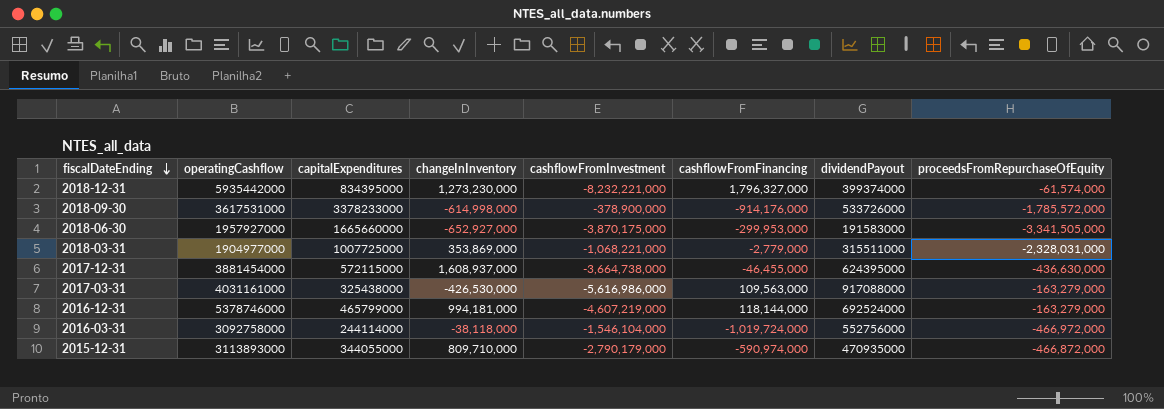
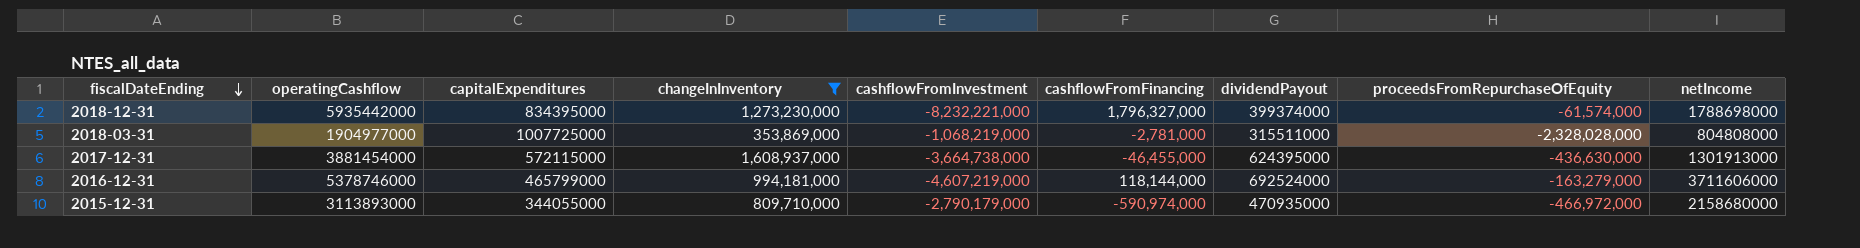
filter: none -> changeInInventory >= 353,869,000
column netIncome | position: none -> 9
2018-03-31 | cashflowFromInvestment: -1,068,221,000 -> -1,068,219,000
2018-03-31 | cashflowFromFinancing: -2,779,000 -> -2,781,000
2018-03-31 | proceedsFromRepurchaseOfEquity: -2,328,031,000 -> -2,328,028,000
2015-12-31 | proceedsFromRepurchaseOfEquity: -466,872,000 -> -466,972,000

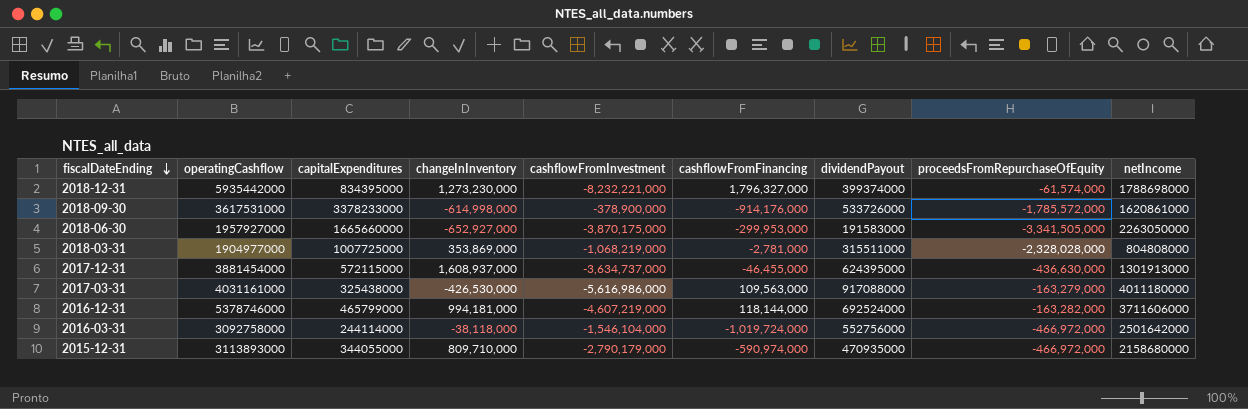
filter: changeInInventory >= 353,869,000 -> none
2017-12-31 | cashflowFromInvestment: -3,664,738,000 -> -3,634,737,000
2016-12-31 | proceedsFromRepurchaseOfEquity: -163,279,000 -> -163,282,000

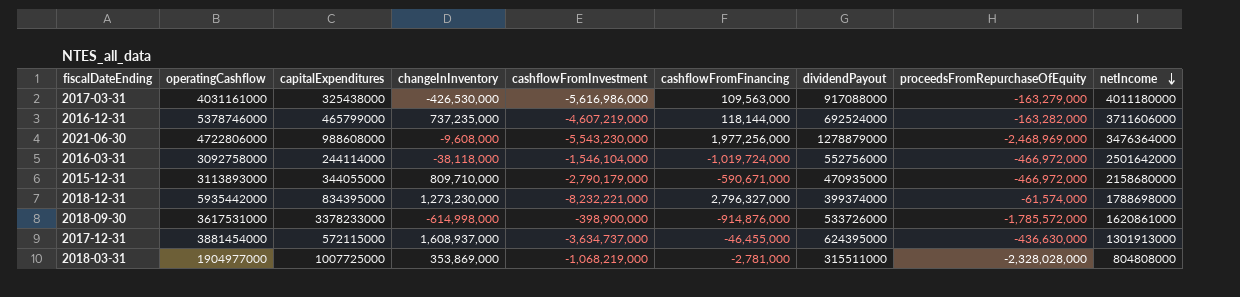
row order: fiscalDateEnding descending -> netIncome descending
row 2018-06-30: 1957927000 | 1665660000 | -652,927,000 | -3,870,175,000 | -299,953,000 | 191583000 | -3,341,505,000 | 2263050000 -> none
2016-12-31 | changeInInventory: 994,181,000 -> 737,235,000
row 2021-06-30: none -> 4722806000 | 988608000 | -9,608,000 | -5,543,230,000 | 1,977,256,000 | 1278879000 | -2,468,969,000 | 3476364000
2015-12-31 | cashflowFromFinancing: -590,974,000 -> -590,671,000
2018-12-31 | cashflowFromFinancing: 1,796,327,000 -> 2,796,327,000
2018-09-30 | cashflowFromInvestment: -378,900,000 -> -398,900,000
2018-09-30 | cashflowFromFinancing: -914,176,000 -> -914,876,000

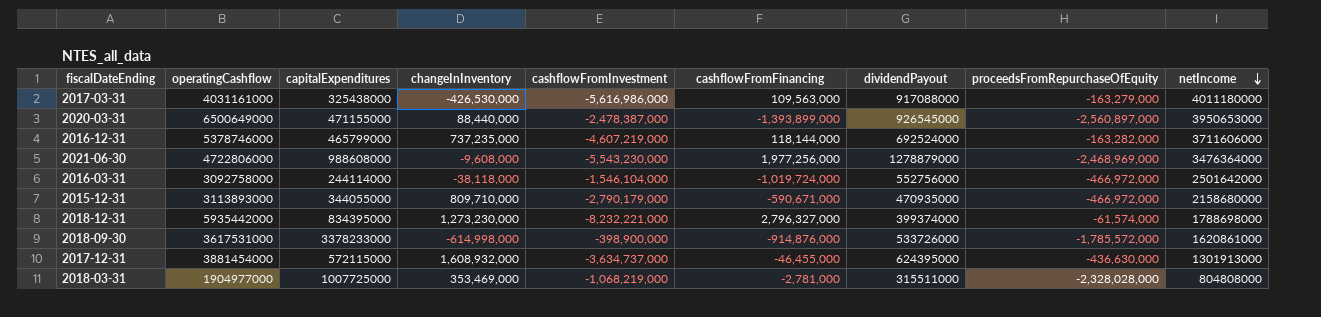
row 2020-03-31: none -> 6500649000 | 471155000 | 88,440,000 | -2,478,387,000 | -1,393,899,000 | 926545000 | -2,560,897,000 | 3950653000
2017-12-31 | changeInInventory: 1,608,937,000 -> 1,608,932,000
2018-03-31 | changeInInventory: 353,869,000 -> 353,469,000

